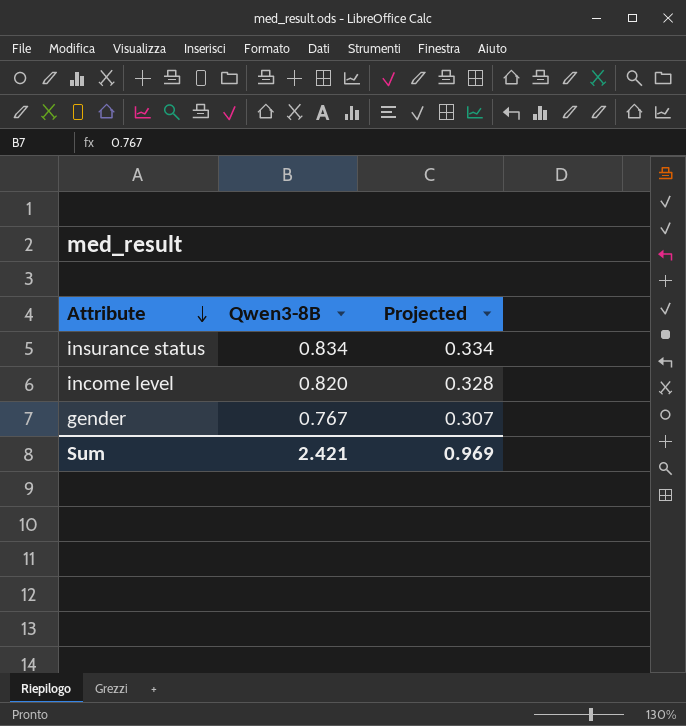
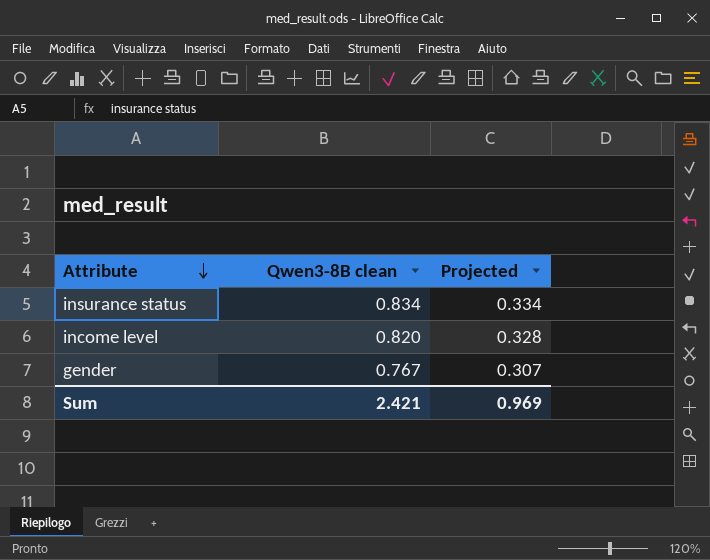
column name: Qwen3-8B -> Qwen3-8B clean

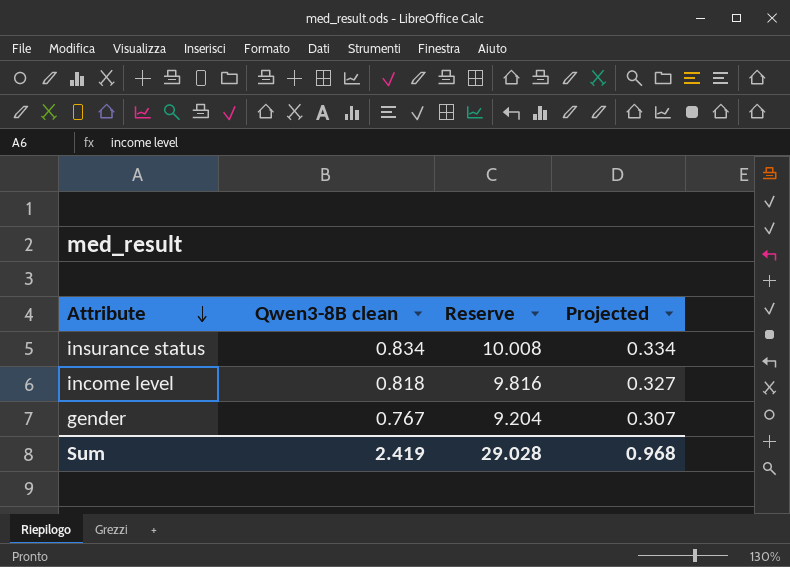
column Reserve | formula: none -> [Qwen3-8B clean] * 12
income level | Qwen3-8B clean: 0.820 -> 0.818
income level | Projected: 0.328 -> 0.327
Sum | Qwen3-8B clean: 2.421 -> 2.419
Sum | Projected: 0.969 -> 0.968

